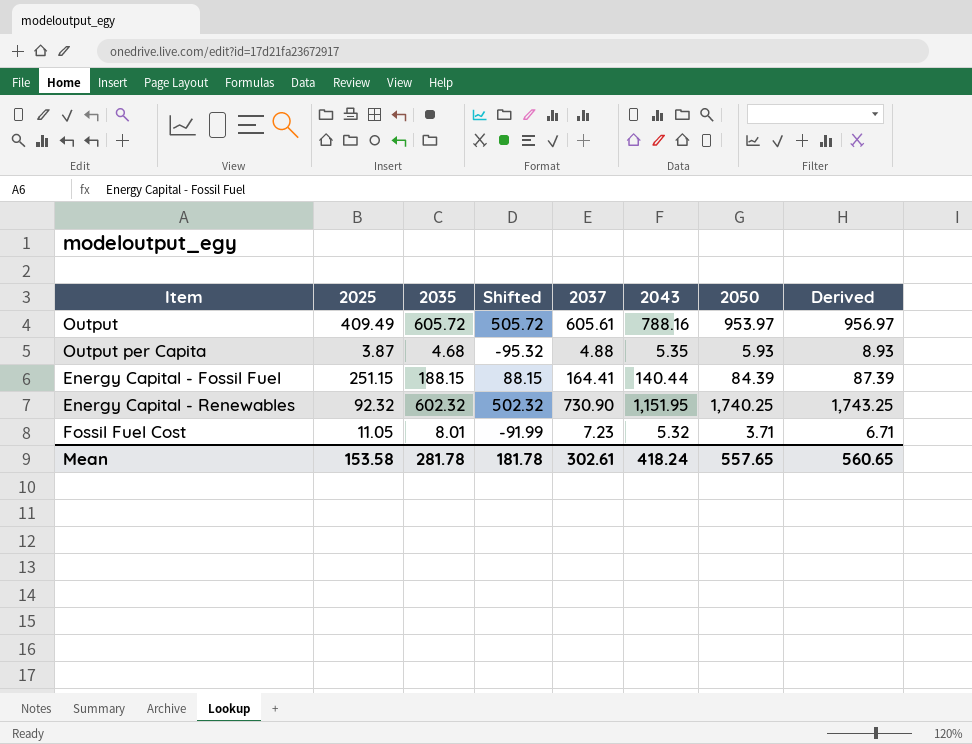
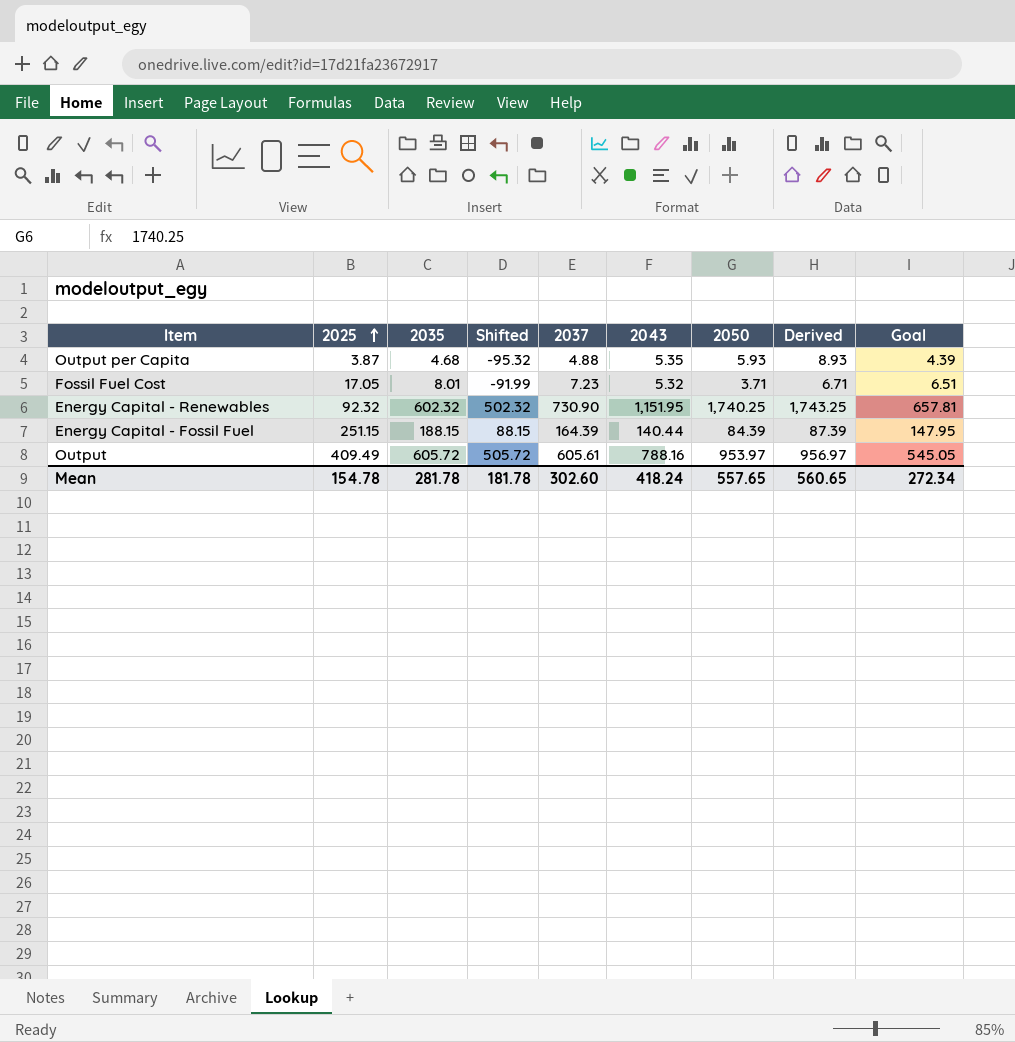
row order: none -> 2025 ascending
column Goal | formula: none -> [2037] * 0.9
Fossil Fuel Cost | 2025: 11.05 -> 17.05
Energy Capital - Fossil Fuel | 2037: 164.41 -> 164.39
Mean | 2025: 153.58 -> 154.78
Mean | 2037: 302.61 -> 302.60

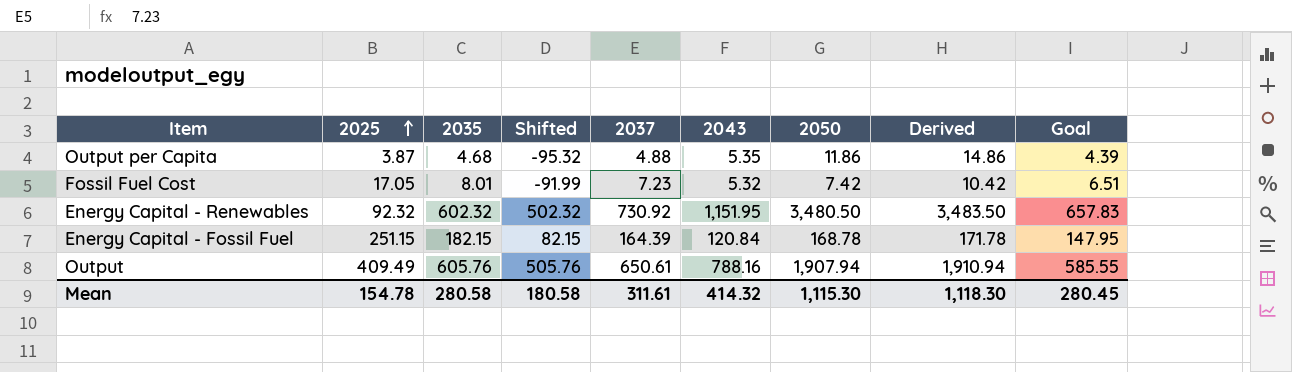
Output per Capita | 2050: 5.93 -> 11.86
Output per Capita | Derived: 8.93 -> 14.86
Fossil Fuel Cost | 2050: 3.71 -> 7.42
Fossil Fuel Cost | Derived: 6.71 -> 10.42
Energy Capital - Renewables | 2037: 730.90 -> 730.92
Energy Capital - Renewables | 2050: 1,740.25 -> 3,480.50
Energy Capital - Renewables | Derived: 1,743.25 -> 3,483.50
Energy Capital - Renewables | Goal: 657.81 -> 657.83
Energy Capital - Fossil Fuel | 2035: 188.15 -> 182.15
Energy Capital - Fossil Fuel | Shifted: 88.15 -> 82.15
Energy Capital - Fossil Fuel | 2043: 140.44 -> 120.84
Energy Capital - Fossil Fuel | 2050: 84.39 -> 168.78
Energy Capital - Fossil Fuel | Derived: 87.39 -> 171.78
Output | 2035: 605.72 -> 605.76
Output | Shifted: 505.72 -> 505.76
Output | 2037: 605.61 -> 650.61
Output | 2050: 953.97 -> 1,907.94
Output | Derived: 956.97 -> 1,910.94
Output | Goal: 545.05 -> 585.55
Mean | 2035: 281.78 -> 280.58
Mean | Shifted: 181.78 -> 180.58
Mean | 2037: 302.60 -> 311.61
Mean | 2043: 418.24 -> 414.32
Mean | 2050: 557.65 -> 1,115.30
Mean | Derived: 560.65 -> 1,118.30
Mean | Goal: 272.34 -> 280.45

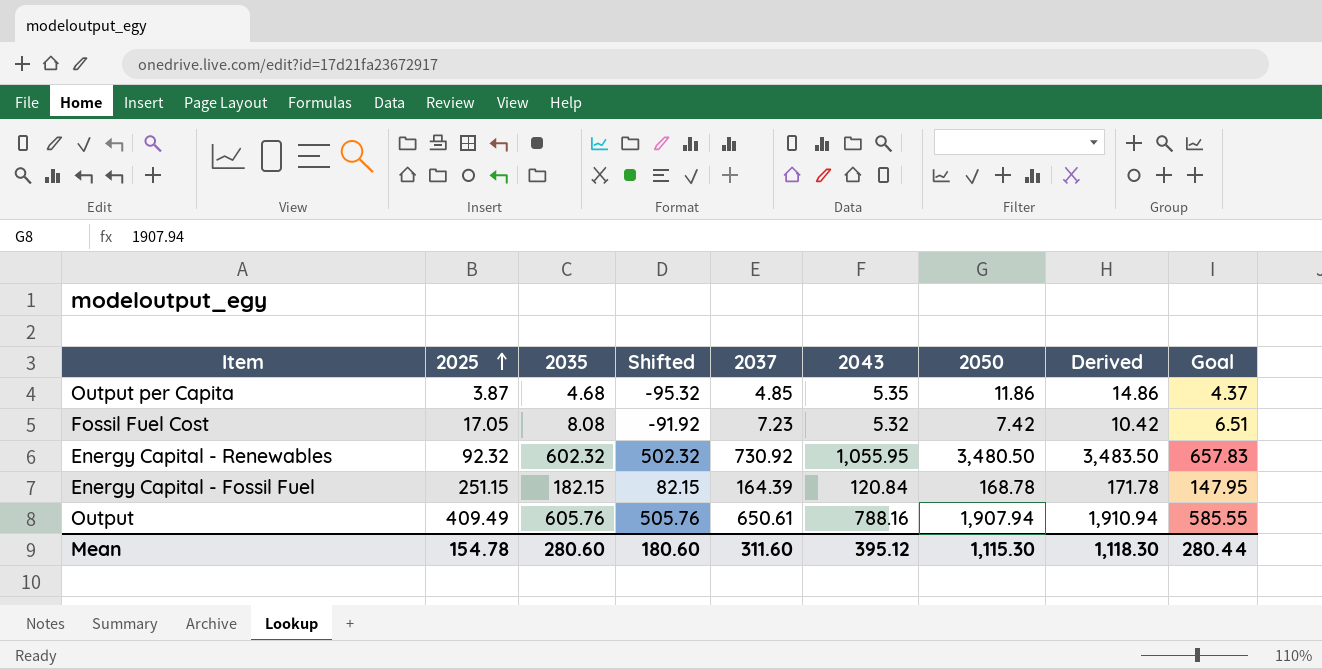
Output per Capita | 2037: 4.88 -> 4.85
Output per Capita | Goal: 4.39 -> 4.37
Fossil Fuel Cost | 2035: 8.01 -> 8.08
Fossil Fuel Cost | Shifted: -91.99 -> -91.92
Energy Capital - Renewables | 2043: 1,151.95 -> 1,055.95
Mean | 2035: 280.58 -> 280.60
Mean | Shifted: 180.58 -> 180.60
Mean | 2037: 311.61 -> 311.60
Mean | 2043: 414.32 -> 395.12
Mean | Goal: 280.45 -> 280.44

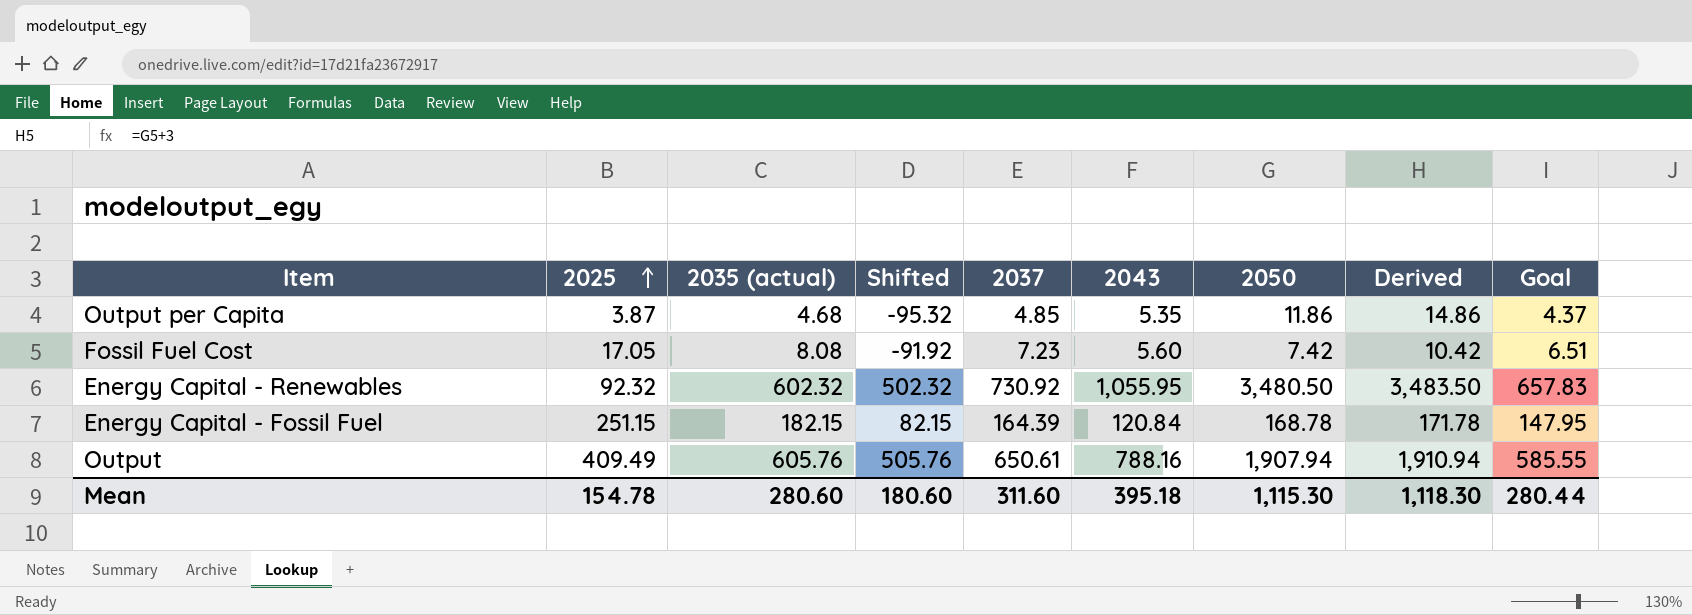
column name: 2035 -> 2035 (actual)
Fossil Fuel Cost | 2043: 5.32 -> 5.60
Mean | 2043: 395.12 -> 395.18

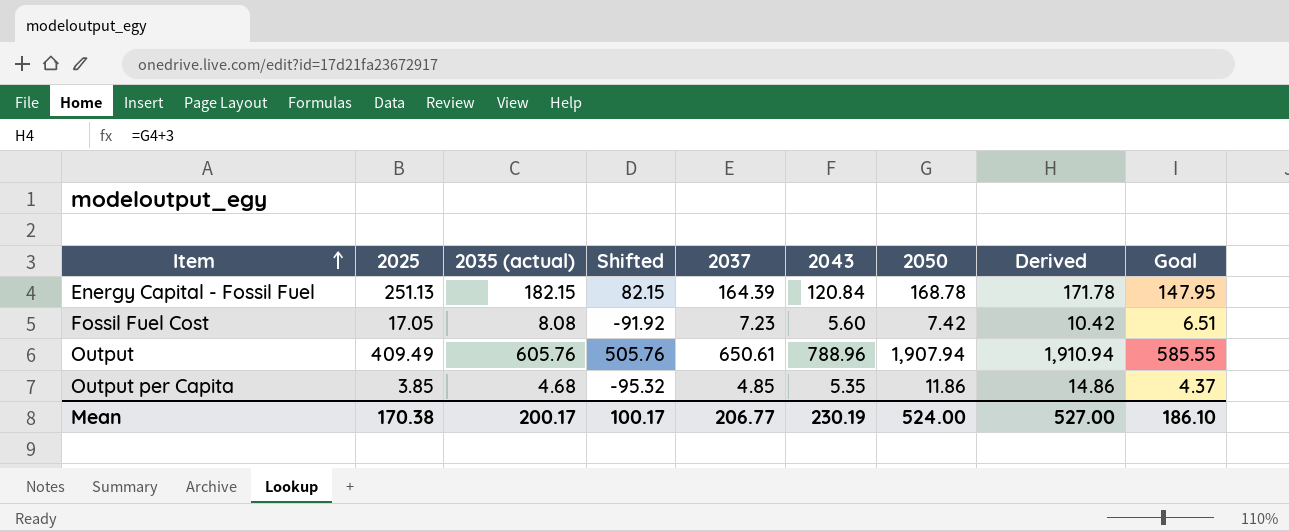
row order: 2025 ascending -> Item ascending
row Energy Capital - Renewables: 92.32 | 602.32 | 502.32 | 730.92 | 1,055.95 | 3,480.50 | 3,483.50 | 657.83 -> none
Energy Capital - Fossil Fuel | 2025: 251.15 -> 251.13
Output | 2043: 788.16 -> 788.96
Output per Capita | 2025: 3.87 -> 3.85
Mean | 2025: 154.78 -> 170.38
Mean | 2035 (actual): 280.60 -> 200.17
Mean | Shifted: 180.60 -> 100.17
Mean | 2037: 311.60 -> 206.77
Mean | 2043: 395.18 -> 230.19
Mean | 2050: 1,115.30 -> 524.00
Mean | Derived: 1,118.30 -> 527.00
Mean | Goal: 280.44 -> 186.10

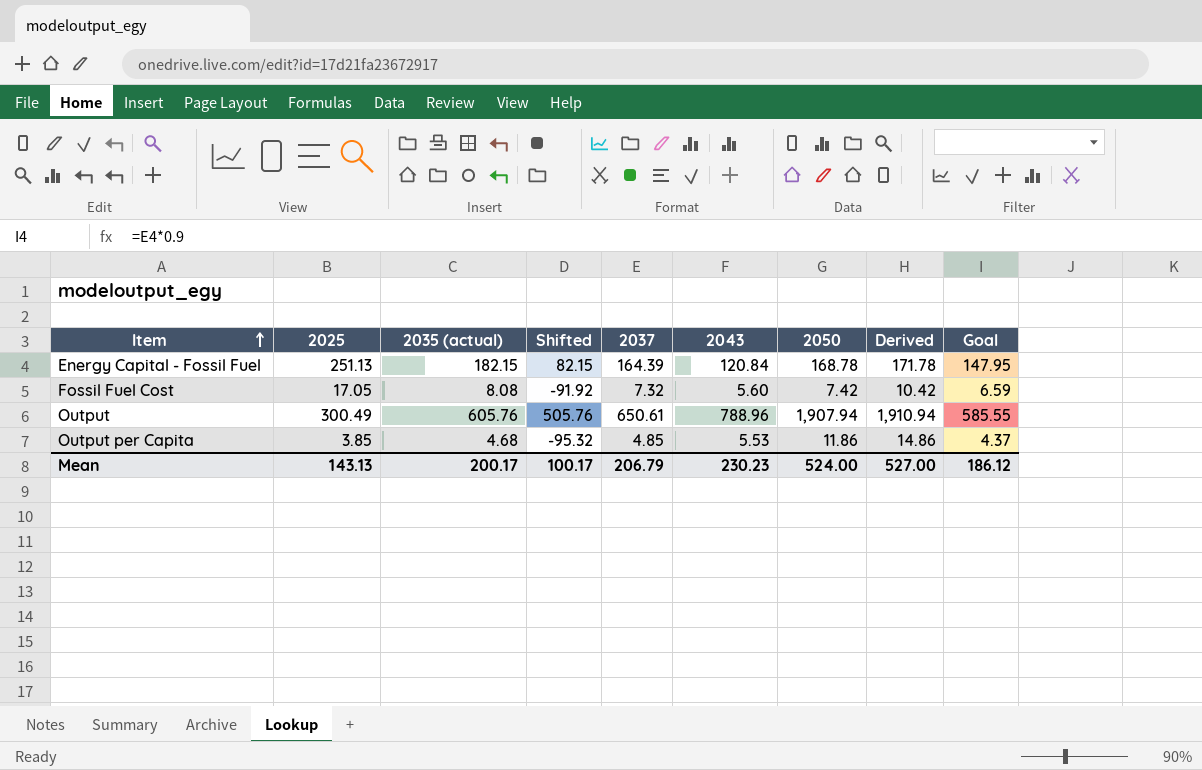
Fossil Fuel Cost | 2037: 7.23 -> 7.32
Fossil Fuel Cost | Goal: 6.51 -> 6.59
Output | 2025: 409.49 -> 300.49
Output per Capita | 2043: 5.35 -> 5.53
Mean | 2025: 170.38 -> 143.13
Mean | 2037: 206.77 -> 206.79
Mean | 2043: 230.19 -> 230.23
Mean | Goal: 186.10 -> 186.12

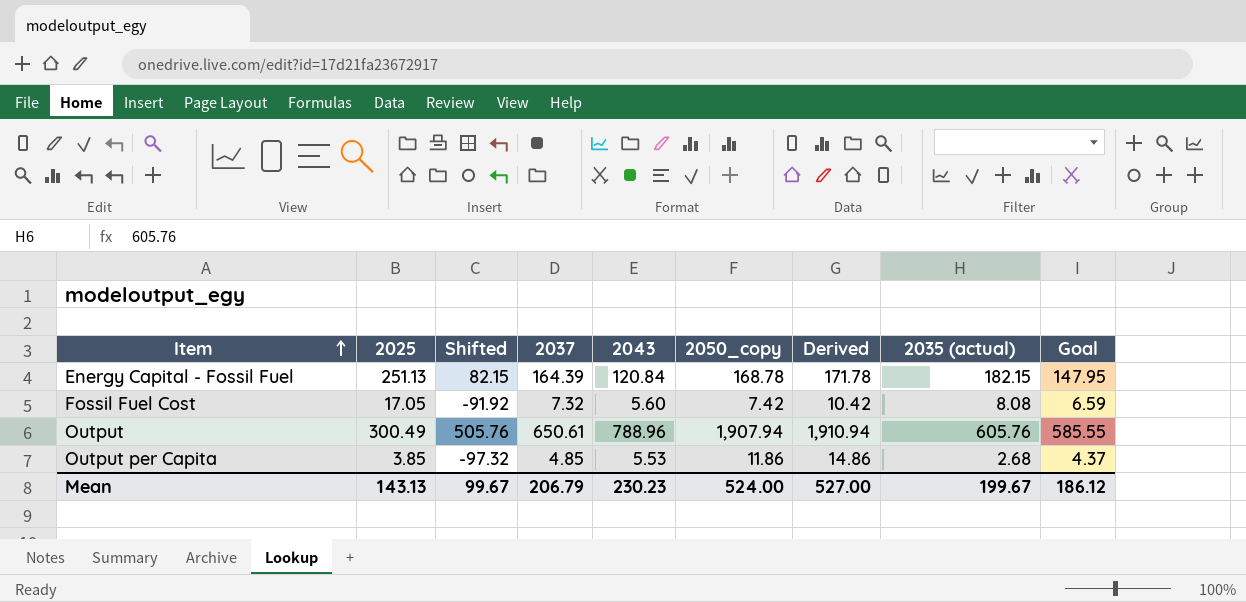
column name: 2050 -> 2050_copy
column 2035 (actual) | position: 3 -> 8
Output per Capita | Shifted: -95.32 -> -97.32
Output per Capita | 2035 (actual): 4.68 -> 2.68
Mean | Shifted: 100.17 -> 99.67
Mean | 2035 (actual): 200.17 -> 199.67

